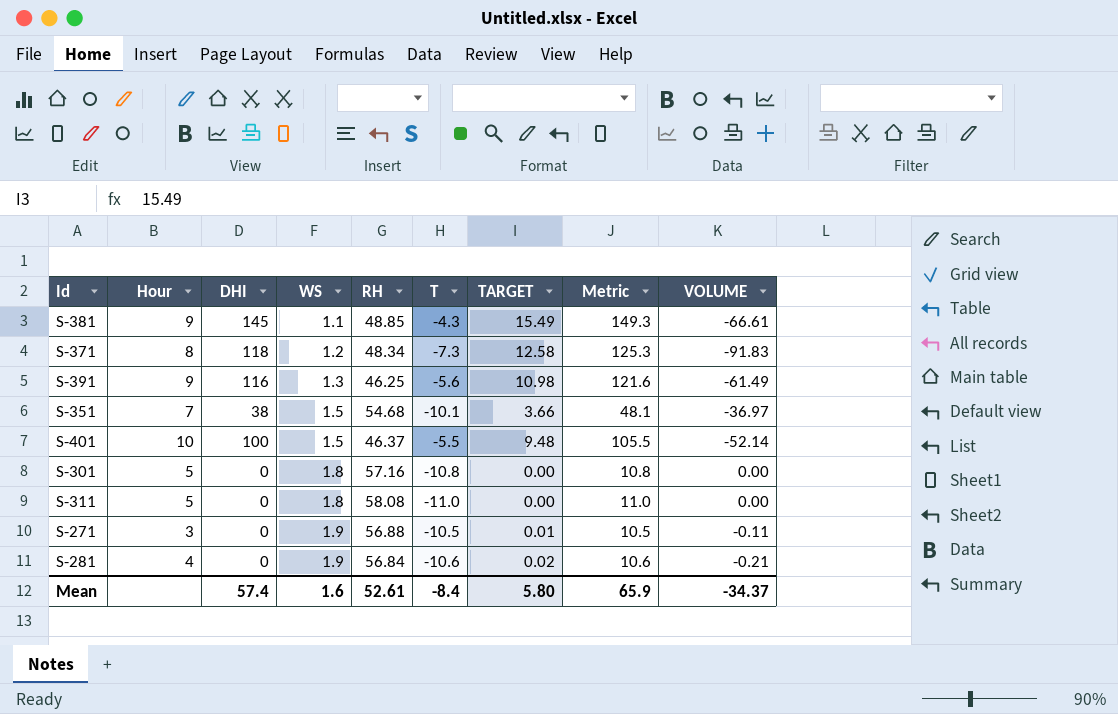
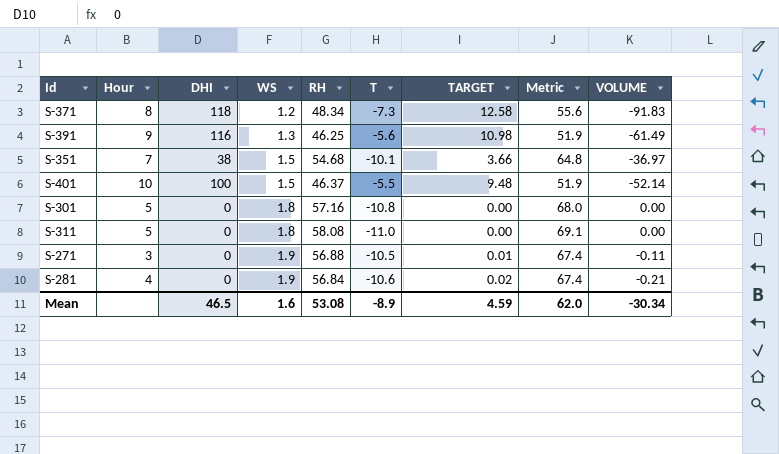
column Metric | formula: [DHI] - [T] -> [RH] - [T]
row S-381: 9 | 145 | 1.1 | 48.85 | -4.3 | 15.49 | 149.3 | -66.61 -> none
Mean | DHI: 57.4 -> 46.5
Mean | RH: 52.61 -> 53.08
Mean | T: -8.4 -> -8.9
Mean | TARGET: 5.80 -> 4.59
Mean | Metric: 65.9 -> 62.0
Mean | VOLUME: -34.37 -> -30.34

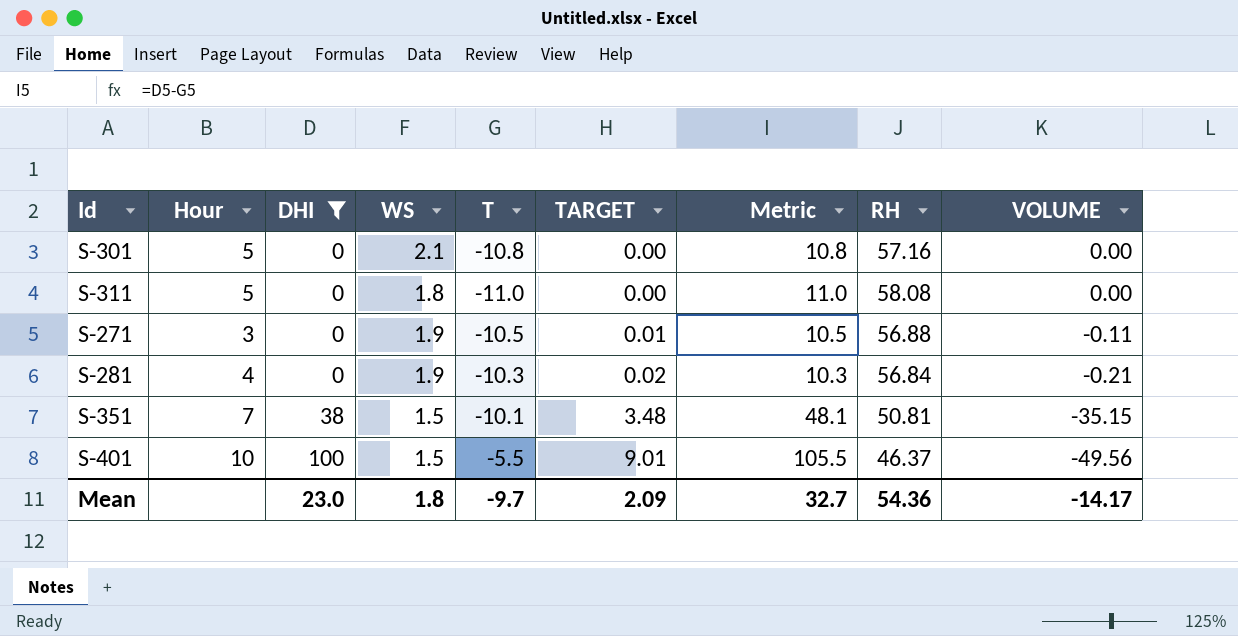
filter: none -> DHI <= 100
row order: WS ascending -> DHI ascending
column Metric | formula: [RH] - [T] -> [DHI] - [T]
column RH | position: 5 -> 8
S-301 | WS: 1.8 -> 2.1
S-281 | T: -10.6 -> -10.3
S-351 | TARGET: 3.66 -> 3.48
S-351 | RH: 54.68 -> 50.81
S-351 | VOLUME: -36.97 -> -35.15
S-401 | TARGET: 9.48 -> 9.01
S-401 | VOLUME: -52.14 -> -49.56
Mean | DHI: 46.5 -> 23.0
Mean | WS: 1.6 -> 1.8
Mean | T: -8.9 -> -9.7
Mean | TARGET: 4.59 -> 2.09
Mean | Metric: 62.0 -> 32.7
Mean | RH: 53.08 -> 54.36
Mean | VOLUME: -30.34 -> -14.17

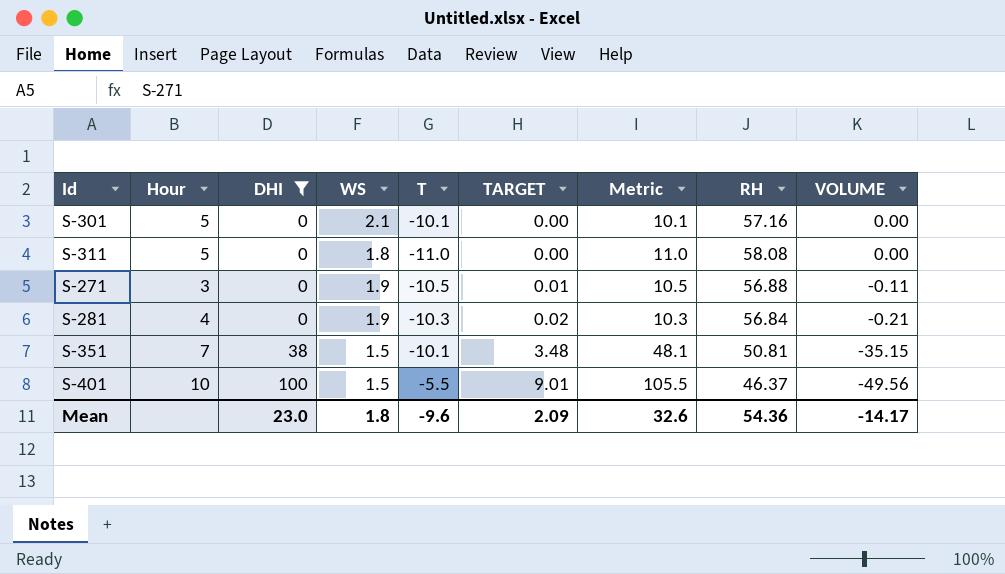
S-301 | T: -10.8 -> -10.1
S-301 | Metric: 10.8 -> 10.1
Mean | T: -9.7 -> -9.6
Mean | Metric: 32.7 -> 32.6

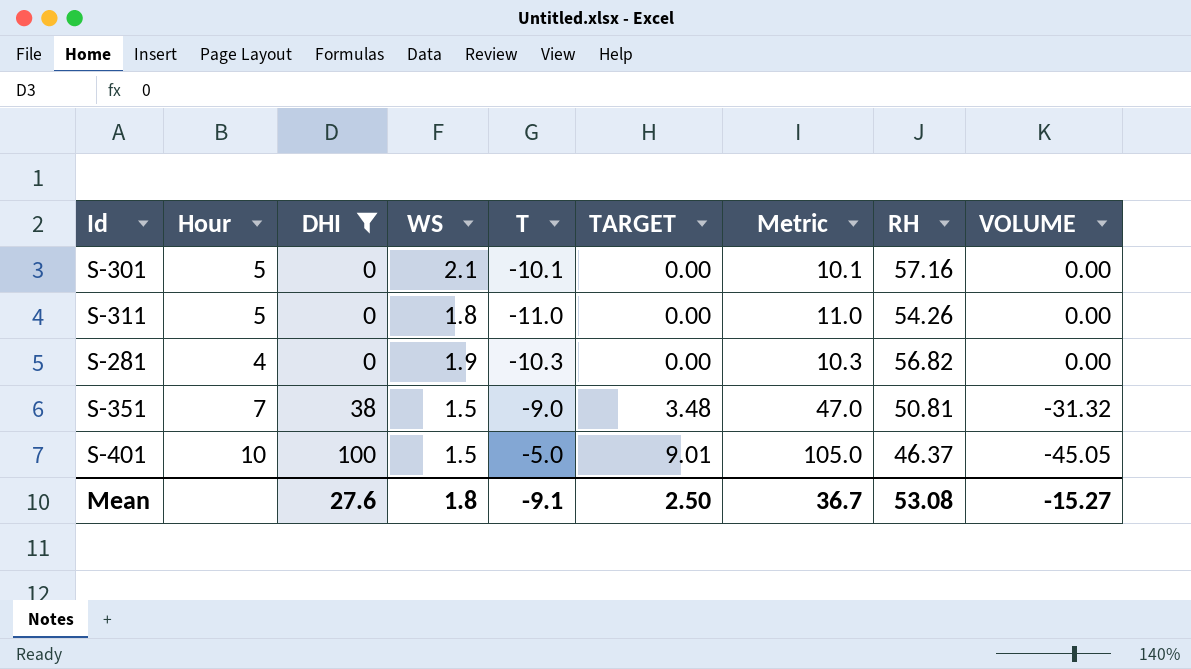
row S-271: 3 | 0 | 1.9 | -10.5 | 0.01 | 10.5 | 56.88 | -0.11 -> none
S-311 | RH: 58.08 -> 54.26
S-281 | TARGET: 0.02 -> 0.00
S-281 | RH: 56.84 -> 56.82
S-281 | VOLUME: -0.21 -> 0.00
S-351 | T: -10.1 -> -9.0
S-351 | Metric: 48.1 -> 47.0
S-351 | VOLUME: -35.15 -> -31.32
S-401 | T: -5.5 -> -5.0
S-401 | Metric: 105.5 -> 105.0
S-401 | VOLUME: -49.56 -> -45.05
Mean | DHI: 23.0 -> 27.6
Mean | T: -9.6 -> -9.1
Mean | TARGET: 2.09 -> 2.50
Mean | Metric: 32.6 -> 36.7
Mean | RH: 54.36 -> 53.08
Mean | VOLUME: -14.17 -> -15.27

